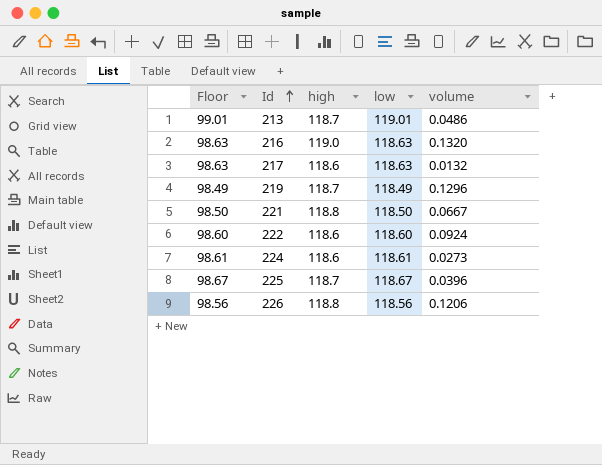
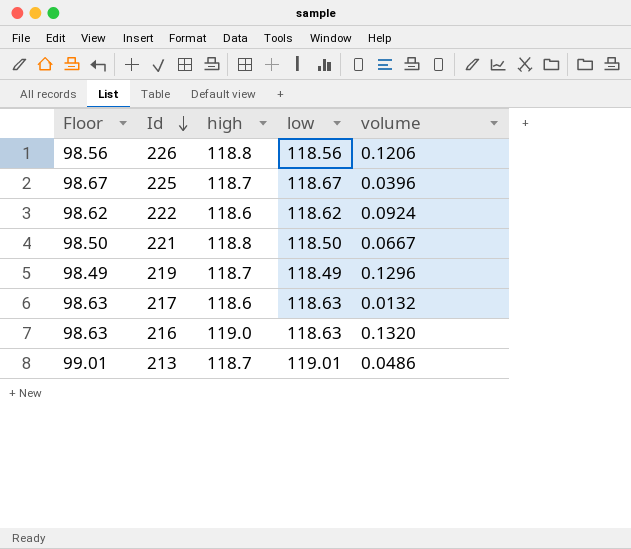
row order: Id ascending -> Id descending
row 224: 98.61 | 118.6 | 118.61 | 0.0273 -> none
222 | Floor: 98.60 -> 98.62
222 | low: 118.60 -> 118.62

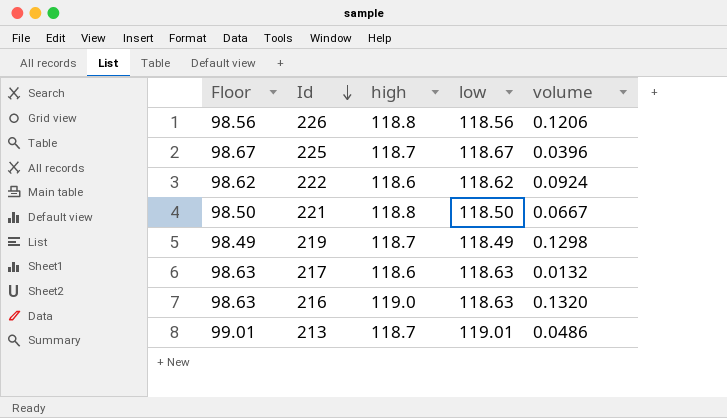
219 | volume: 0.1296 -> 0.1298

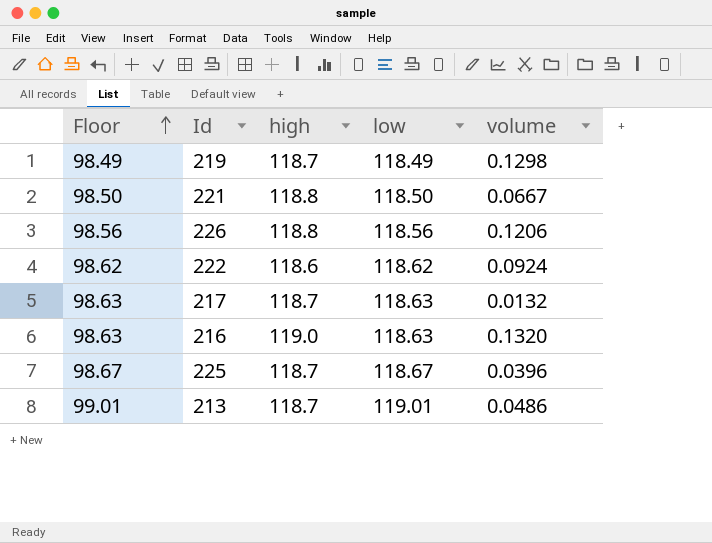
row order: Id descending -> Floor ascending
217 | high: 118.6 -> 118.7

